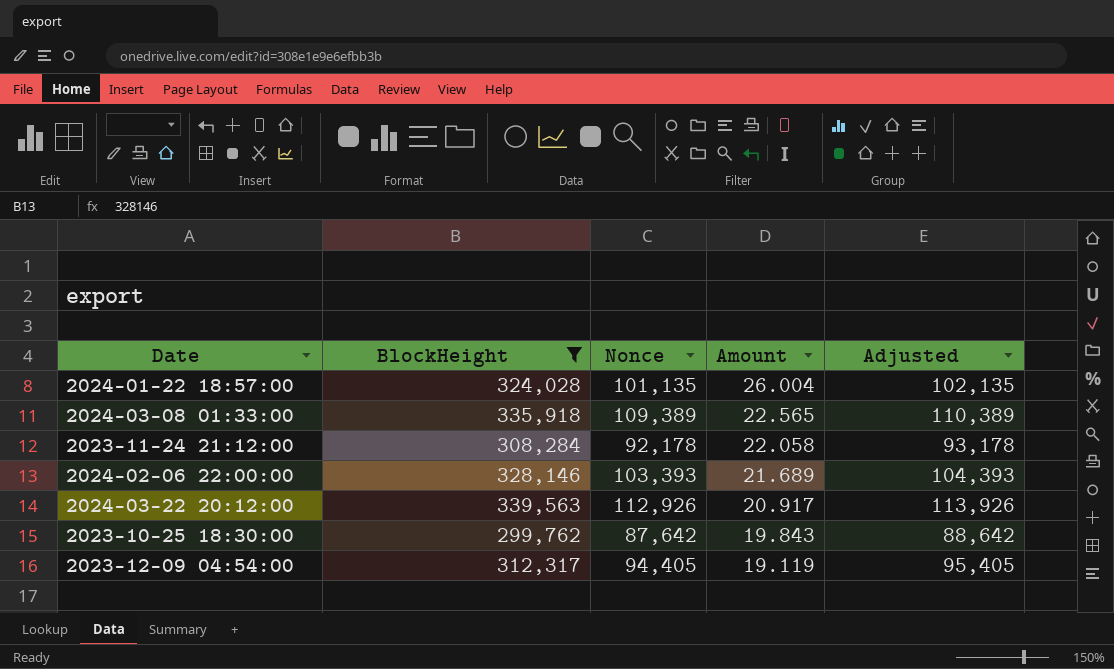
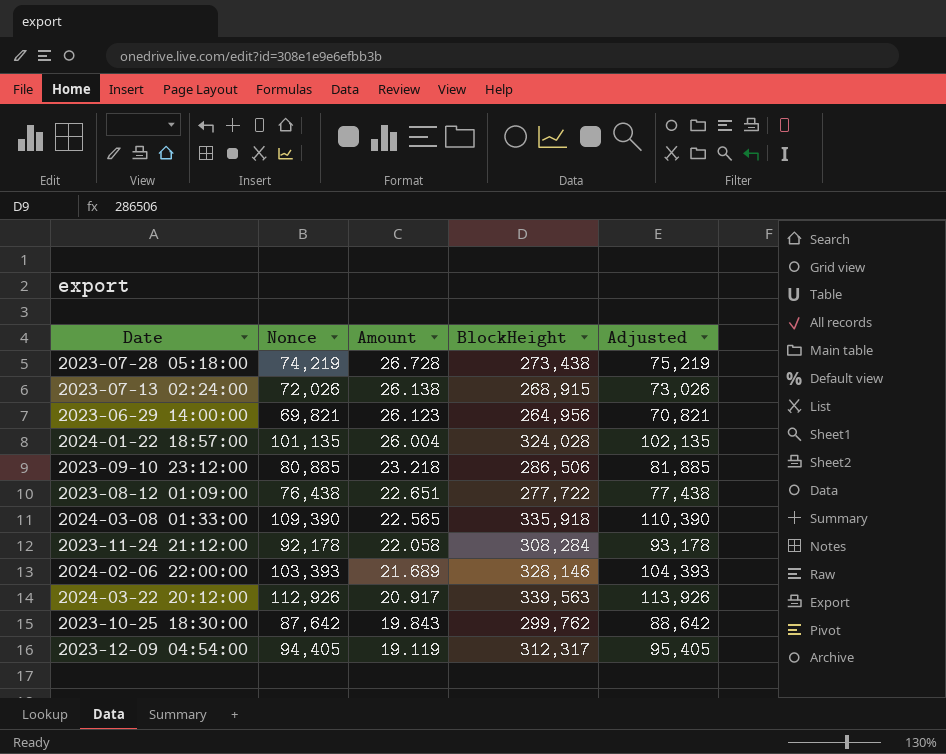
filter: BlockHeight >= 299,762 -> none
column BlockHeight | position: 2 -> 4
2024-03-08 01:33:00 | Nonce: 109,389 -> 109,390
2024-03-08 01:33:00 | Adjusted: 110,389 -> 110,390

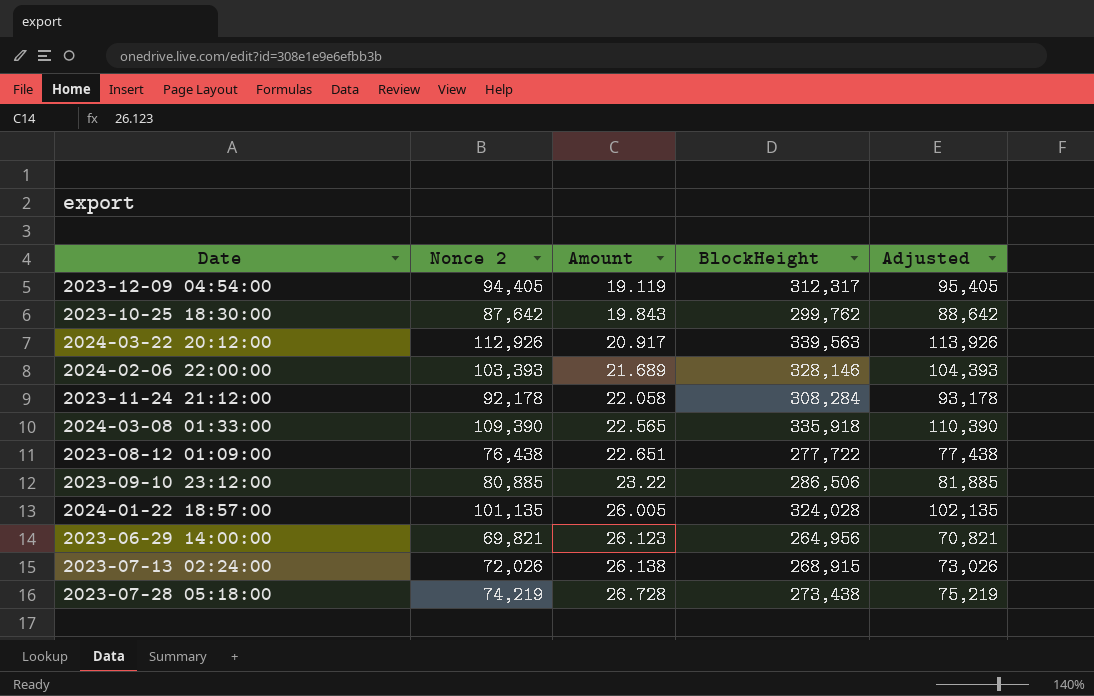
row order: Amount descending -> Amount ascending
column name: Nonce -> Nonce 2
2023-09-10 23:12:00 | Amount: 23.218 -> 23.22
2024-01-22 18:57:00 | Amount: 26.004 -> 26.005

